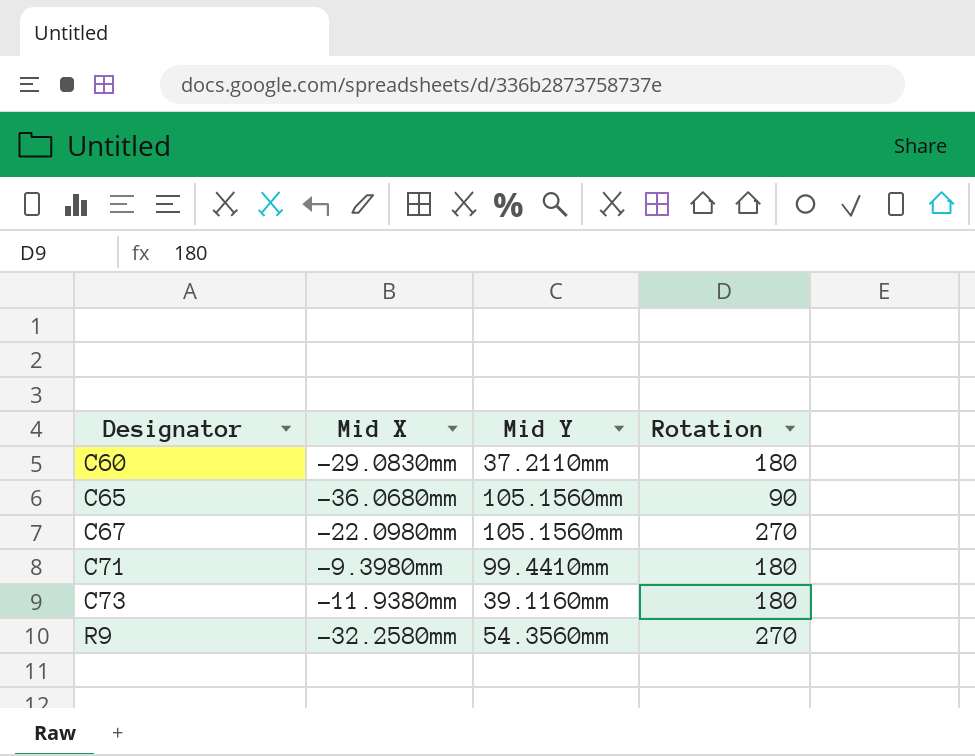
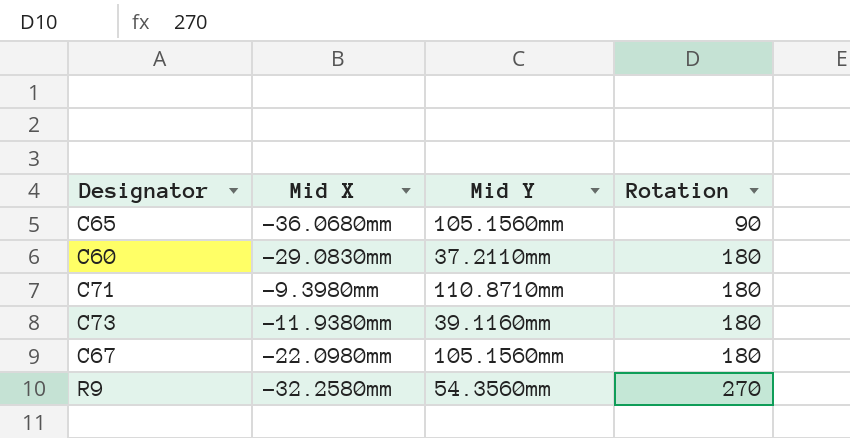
row order: Designator ascending -> Rotation ascending
C71 | Mid Y: 99.4410mm -> 110.8710mm
C67 | Rotation: 270 -> 180

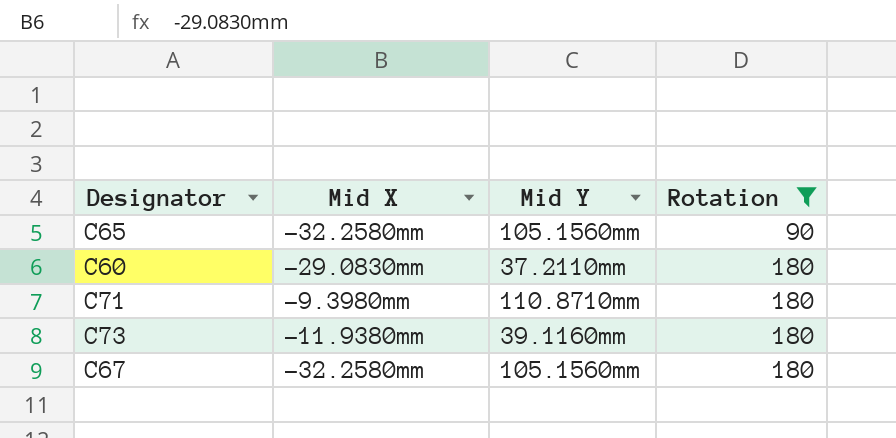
filter: none -> Rotation != 270
C65 | Mid X: -36.0680mm -> -32.2580mm
C67 | Mid X: -22.0980mm -> -32.2580mm

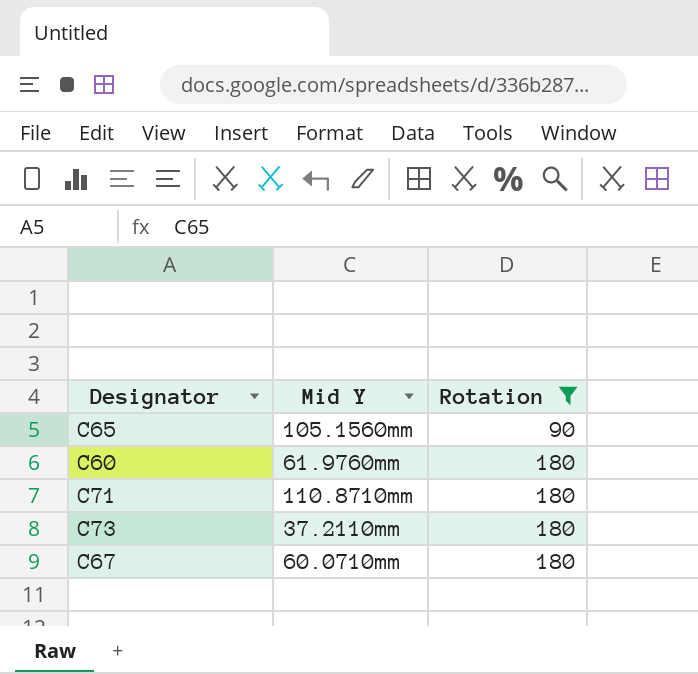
column Mid X | position: 2 -> none
C60 | Mid Y: 37.2110mm -> 61.9760mm
C73 | Mid Y: 39.1160mm -> 37.2110mm
C67 | Mid Y: 105.1560mm -> 60.0710mm

